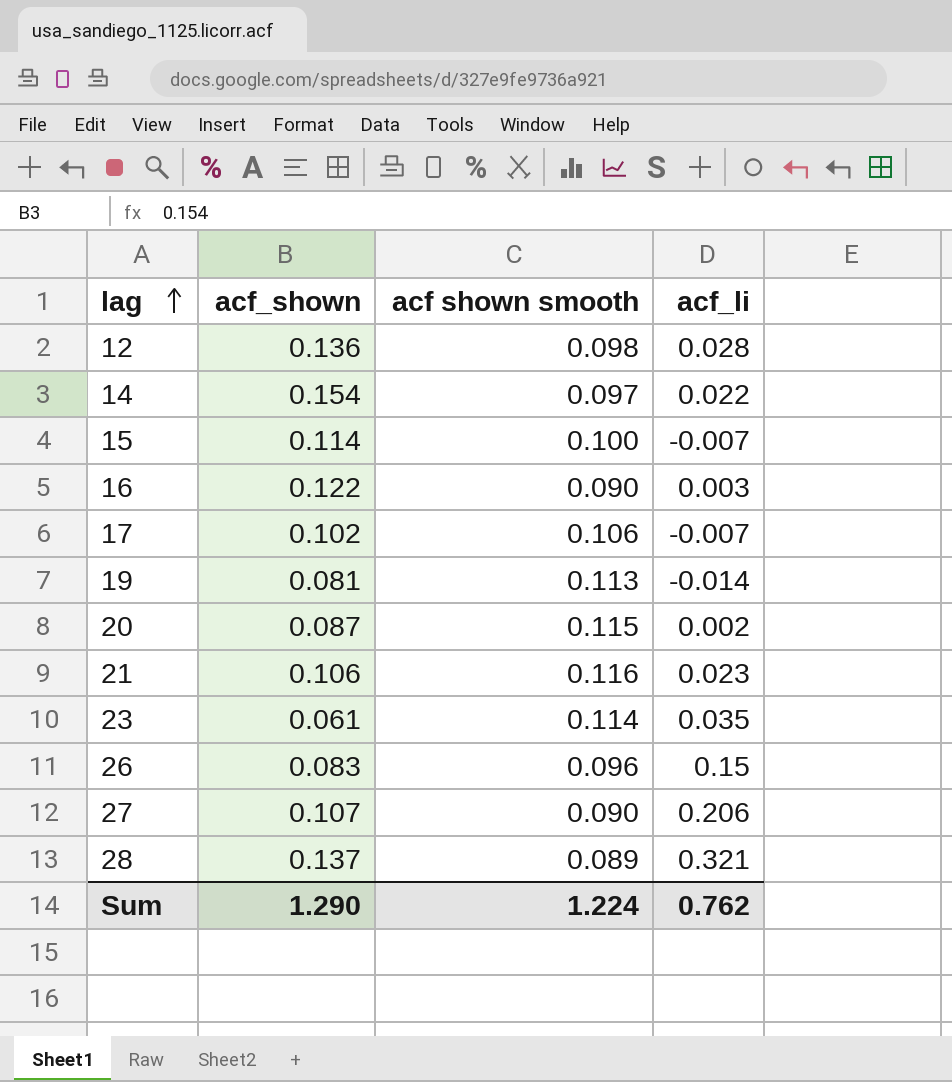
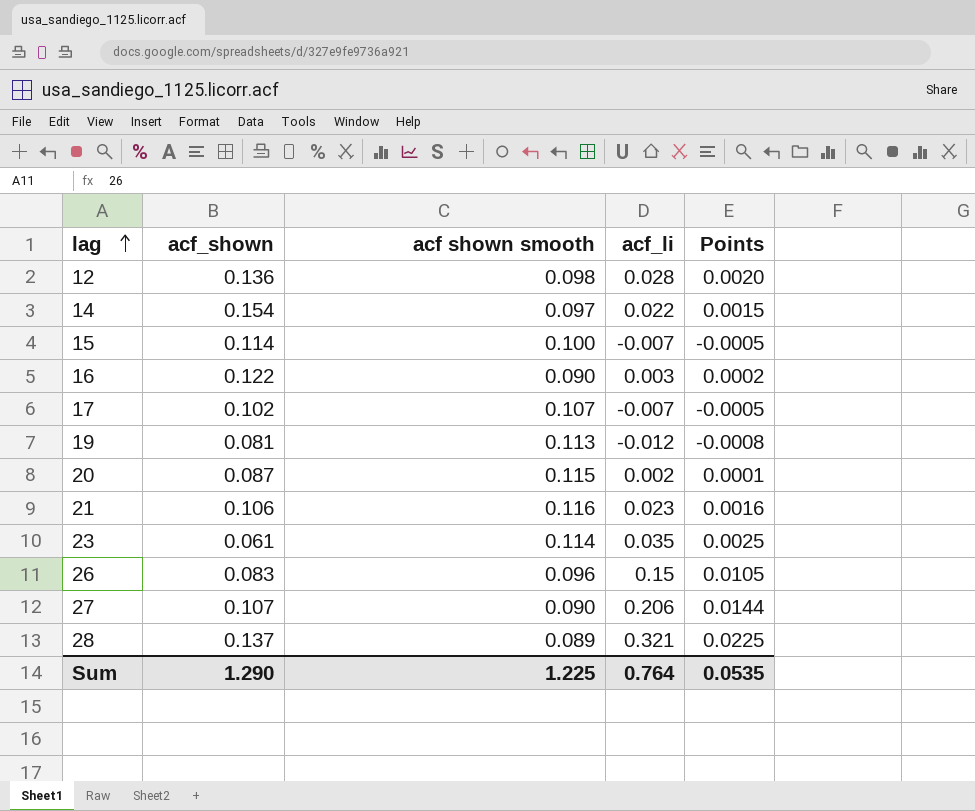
column Points | formula: none -> [acf_li] * 0.07
17 | acf shown smooth: 0.106 -> 0.107
19 | acf_li: -0.014 -> -0.012
Sum | acf shown smooth: 1.224 -> 1.225
Sum | acf_li: 0.762 -> 0.764

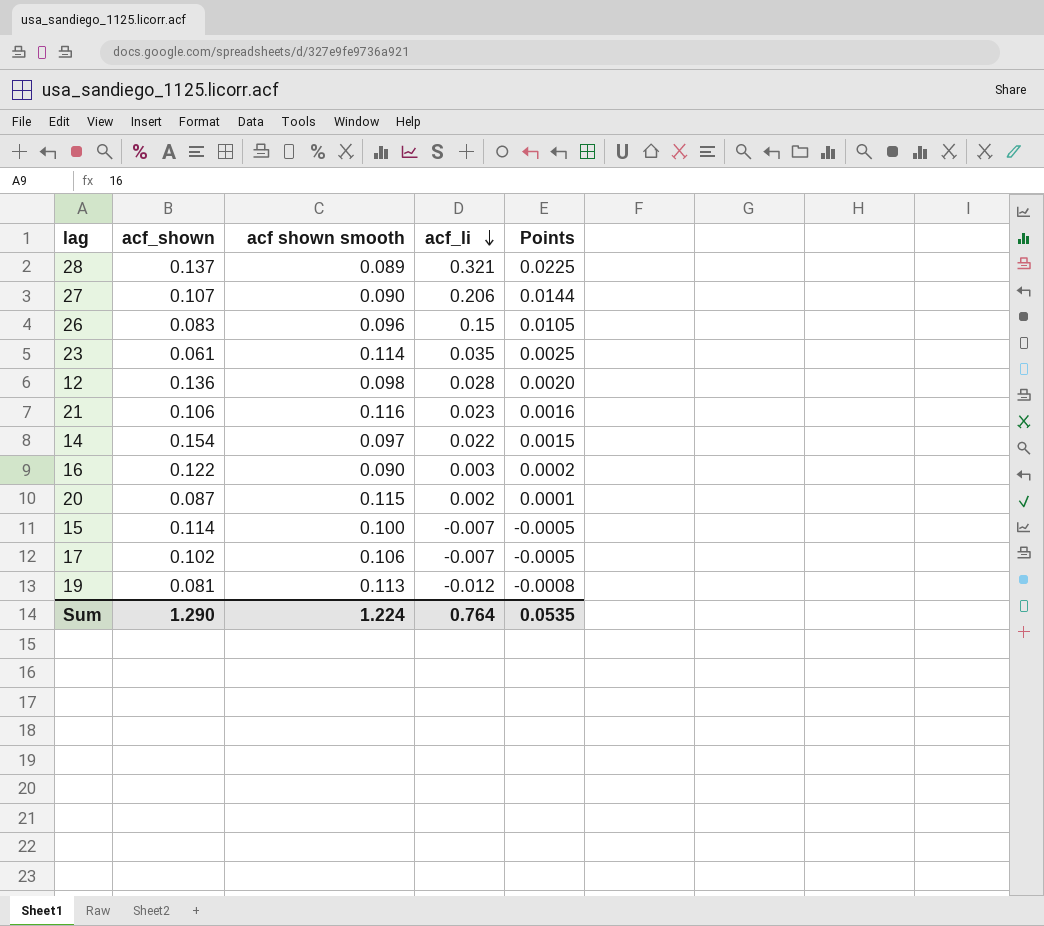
row order: lag ascending -> acf_li descending
17 | acf shown smooth: 0.107 -> 0.106
Sum | acf shown smooth: 1.225 -> 1.224

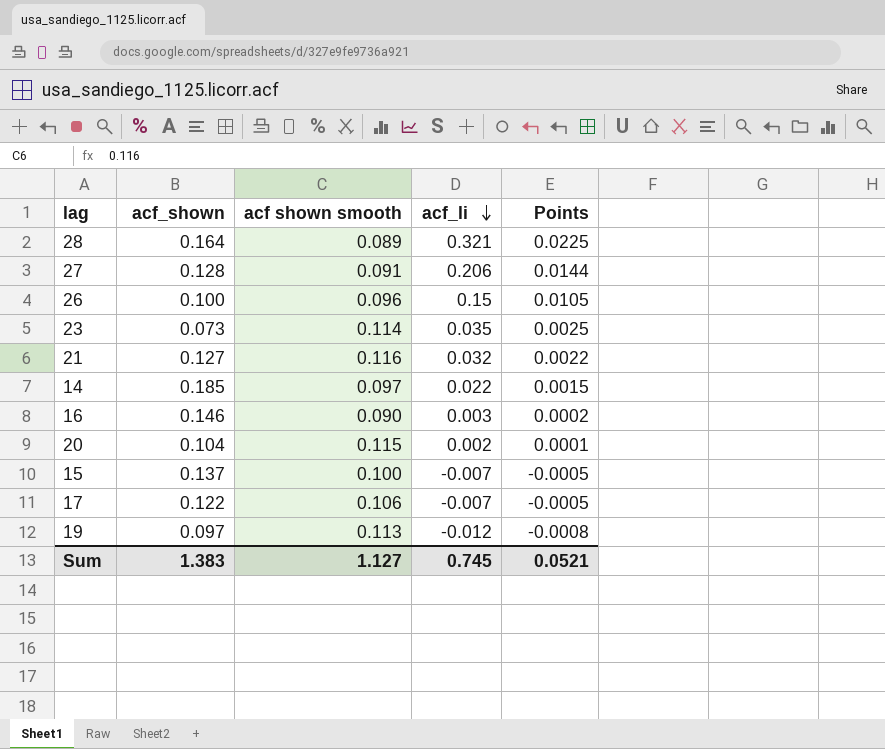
row 12: 0.136 | 0.098 | 0.028 | 0.0020 -> none
28 | acf_shown: 0.137 -> 0.164
27 | acf_shown: 0.107 -> 0.128
27 | acf shown smooth: 0.090 -> 0.091
26 | acf_shown: 0.083 -> 0.100
23 | acf_shown: 0.061 -> 0.073
21 | acf_shown: 0.106 -> 0.127
21 | acf_li: 0.023 -> 0.032
21 | Points: 0.0016 -> 0.0022
14 | acf_shown: 0.154 -> 0.185
16 | acf_shown: 0.122 -> 0.146
20 | acf_shown: 0.087 -> 0.104
15 | acf_shown: 0.114 -> 0.137
17 | acf_shown: 0.102 -> 0.122
19 | acf_shown: 0.081 -> 0.097
Sum | acf_shown: 1.290 -> 1.383
Sum | acf shown smooth: 1.224 -> 1.127
Sum | acf_li: 0.764 -> 0.745
Sum | Points: 0.0535 -> 0.0521

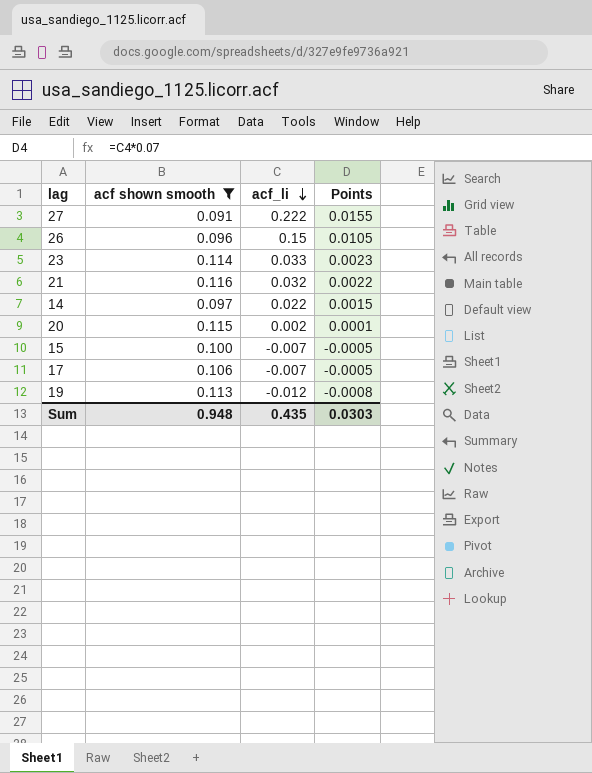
filter: none -> acf shown smooth >= 0.091
column acf_shown | position: 2 -> none
27 | acf_li: 0.206 -> 0.222
27 | Points: 0.0144 -> 0.0155
23 | acf_li: 0.035 -> 0.033
23 | Points: 0.0025 -> 0.0023
Sum | acf shown smooth: 1.127 -> 0.948
Sum | acf_li: 0.745 -> 0.435
Sum | Points: 0.0521 -> 0.0303

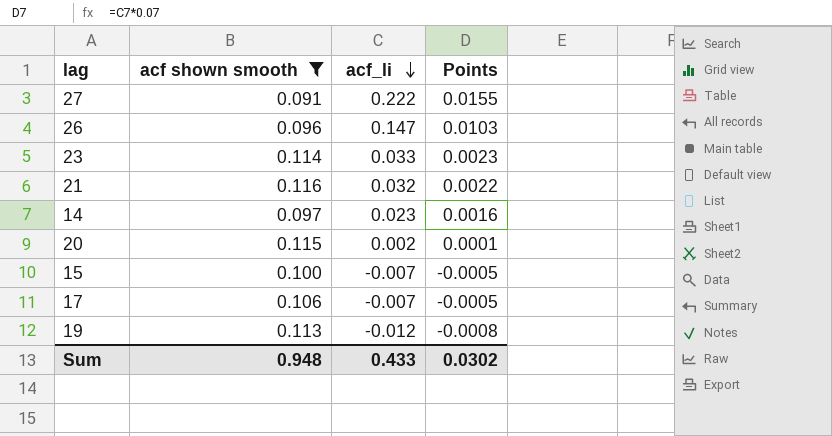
26 | acf_li: 0.15 -> 0.147
26 | Points: 0.0105 -> 0.0103
14 | acf_li: 0.022 -> 0.023
14 | Points: 0.0015 -> 0.0016
Sum | acf_li: 0.435 -> 0.433
Sum | Points: 0.0303 -> 0.0302

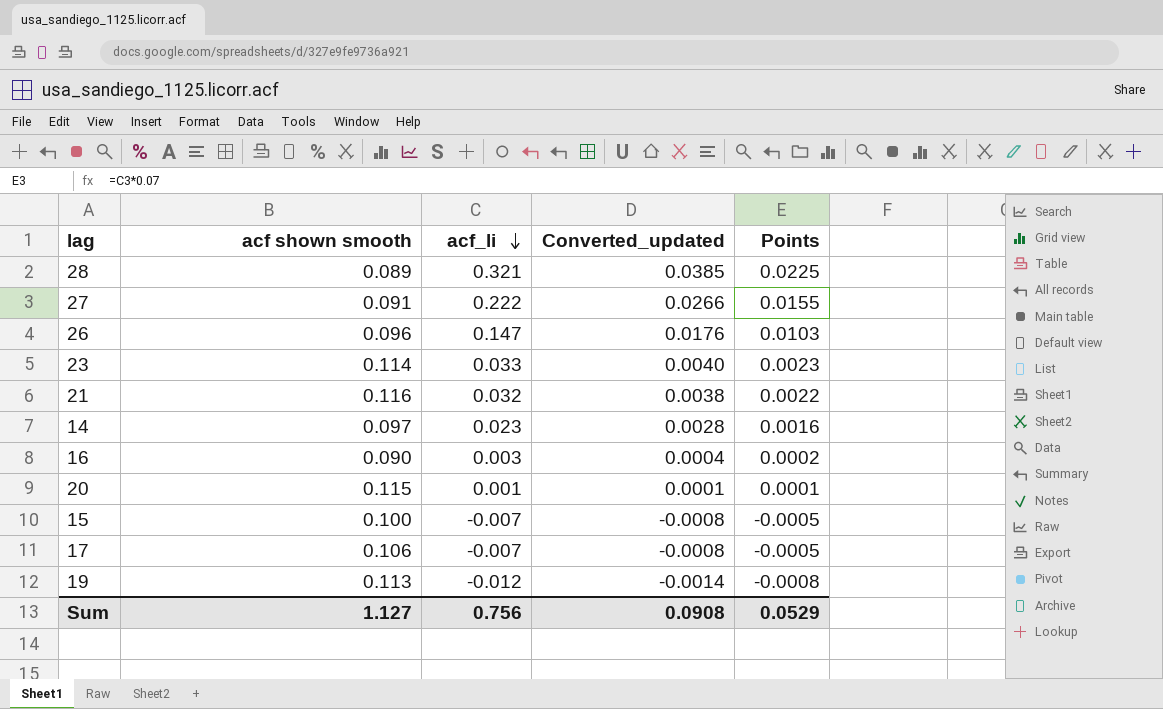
filter: acf shown smooth >= 0.091 -> none
column Converted_updated | formula: none -> [acf_li] * 0.12
20 | acf_li: 0.002 -> 0.001
Sum | acf shown smooth: 0.948 -> 1.127
Sum | acf_li: 0.433 -> 0.756
Sum | Points: 0.0302 -> 0.0529

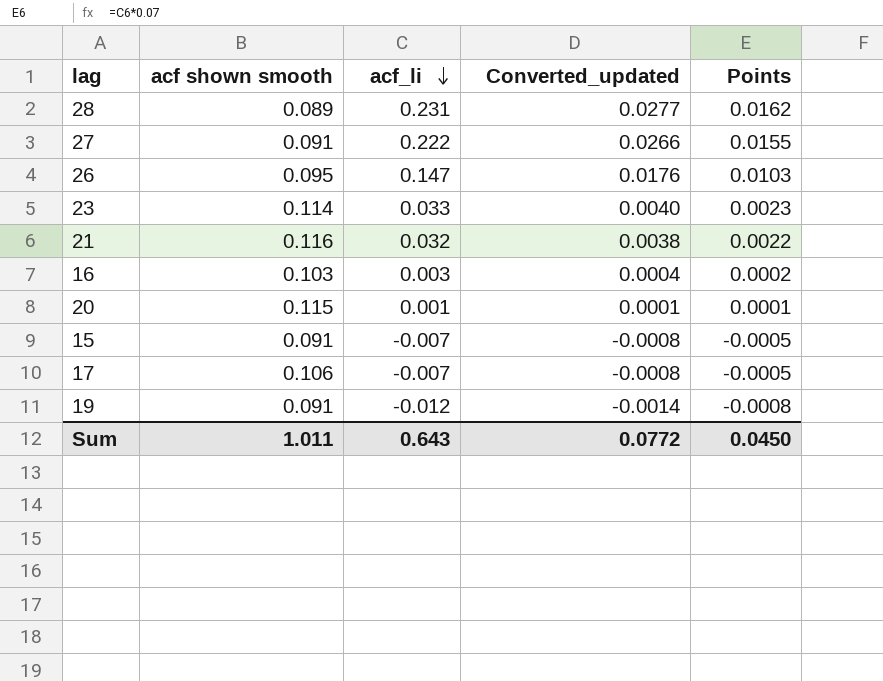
row 14: 0.097 | 0.023 | 0.0028 | 0.0016 -> none
28 | acf_li: 0.321 -> 0.231
28 | Converted_updated: 0.0385 -> 0.0277
28 | Points: 0.0225 -> 0.0162
26 | acf shown smooth: 0.096 -> 0.095
16 | acf shown smooth: 0.090 -> 0.103
15 | acf shown smooth: 0.100 -> 0.091
19 | acf shown smooth: 0.113 -> 0.091
Sum | acf shown smooth: 1.127 -> 1.011
Sum | acf_li: 0.756 -> 0.643
Sum | Converted_updated: 0.0908 -> 0.0772
Sum | Points: 0.0529 -> 0.0450

